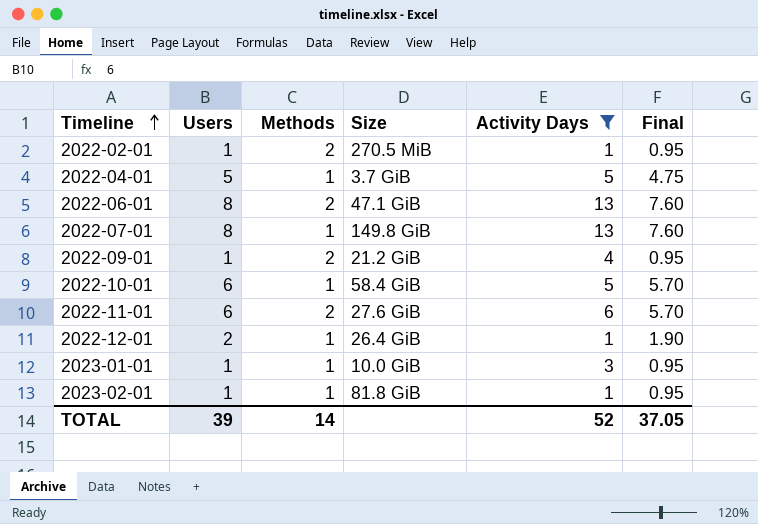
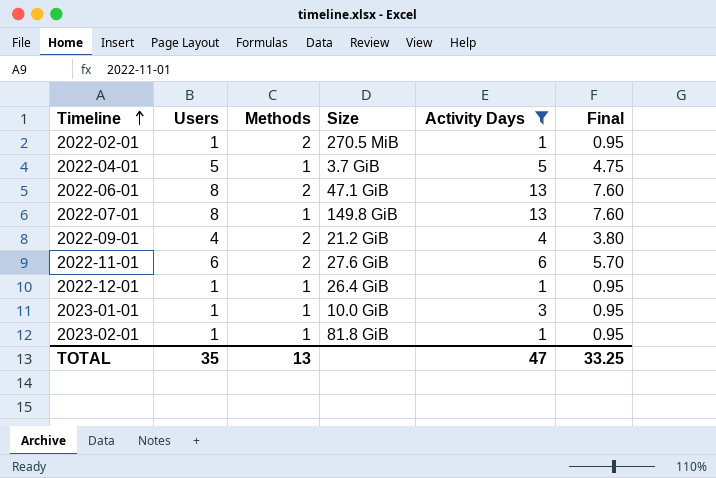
row 2022-10-01: 6 | 1 | 58.4 GiB | 5 | 5.70 -> none
2022-09-01 | Users: 1 -> 4
2022-09-01 | Final: 0.95 -> 3.80
2022-12-01 | Users: 2 -> 1
2022-12-01 | Final: 1.90 -> 0.95
TOTAL | Users: 39 -> 35
TOTAL | Methods: 14 -> 13
TOTAL | Activity Days: 52 -> 47
TOTAL | Final: 37.05 -> 33.25

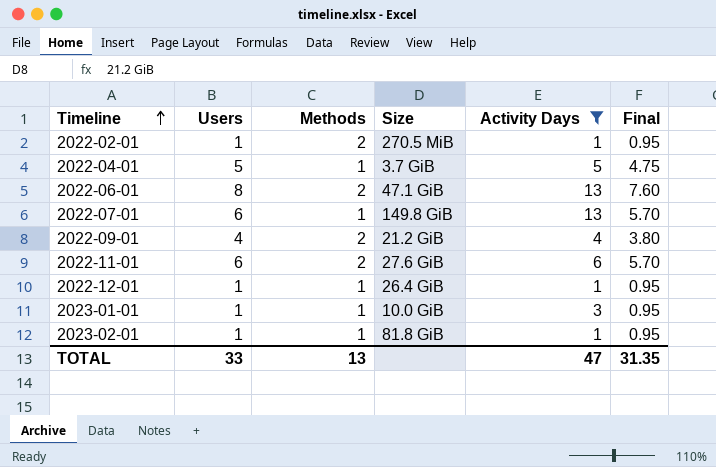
2022-07-01 | Users: 8 -> 6
2022-07-01 | Final: 7.60 -> 5.70
TOTAL | Users: 35 -> 33
TOTAL | Final: 33.25 -> 31.35

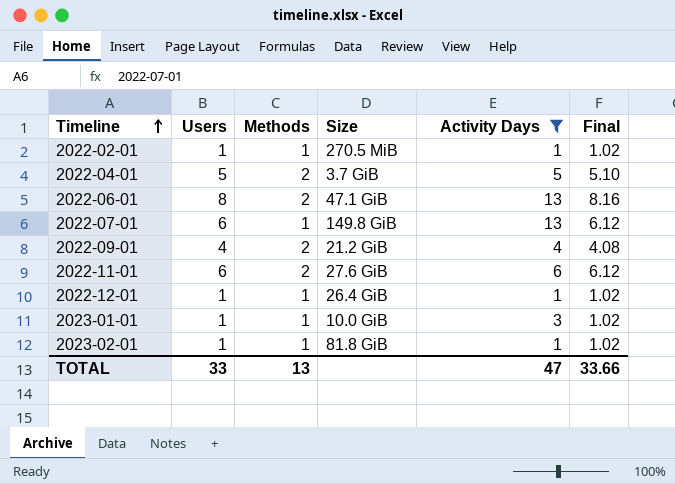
column Final | formula: [Users] * 0.95 -> [Users] * 1.02
2022-02-01 | Methods: 2 -> 1
2022-04-01 | Methods: 1 -> 2
TOTAL | Final: 31.35 -> 33.66

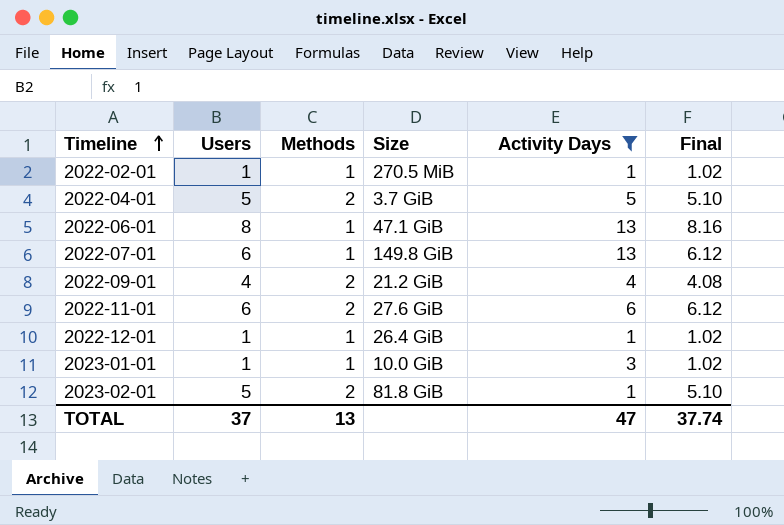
2022-06-01 | Methods: 2 -> 1
2023-02-01 | Users: 1 -> 5
2023-02-01 | Methods: 1 -> 2
2023-02-01 | Final: 1.02 -> 5.10
TOTAL | Users: 33 -> 37
TOTAL | Final: 33.66 -> 37.74

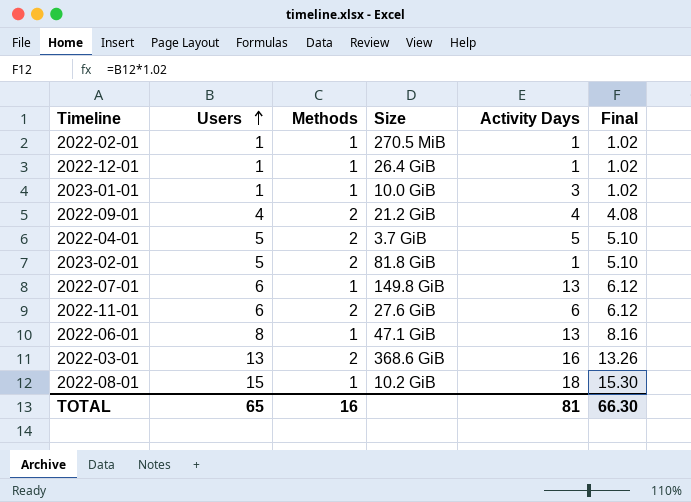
filter: Activity Days <= 13 -> none
row order: Timeline ascending -> Users ascending
TOTAL | Users: 37 -> 65
TOTAL | Methods: 13 -> 16
TOTAL | Activity Days: 47 -> 81
TOTAL | Final: 37.74 -> 66.30

